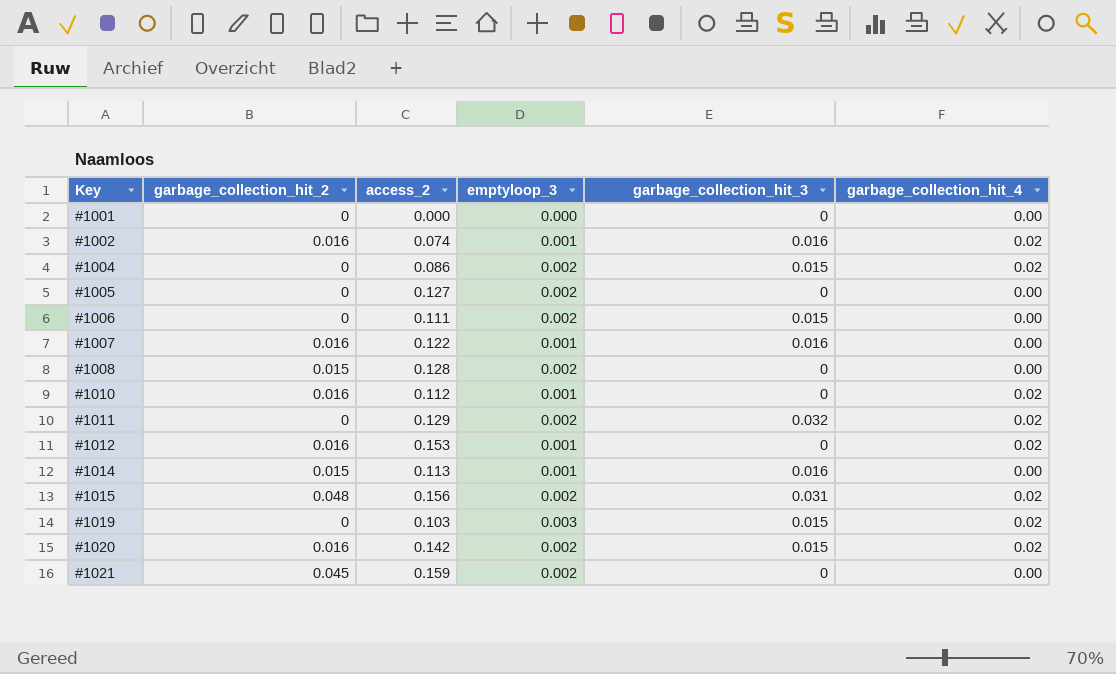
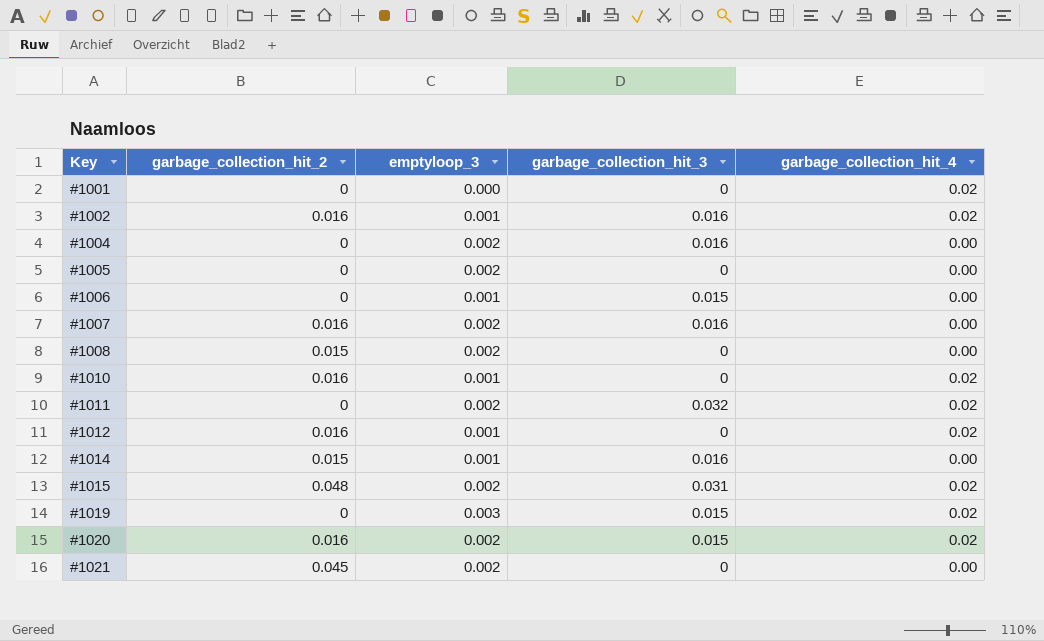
column access_2 | position: 3 -> none
#1001 | garbage_collection_hit_4: 0.00 -> 0.02
#1004 | garbage_collection_hit_3: 0.015 -> 0.016
#1004 | garbage_collection_hit_4: 0.02 -> 0.00
#1006 | emptyloop_3: 0.002 -> 0.001
#1007 | emptyloop_3: 0.001 -> 0.002

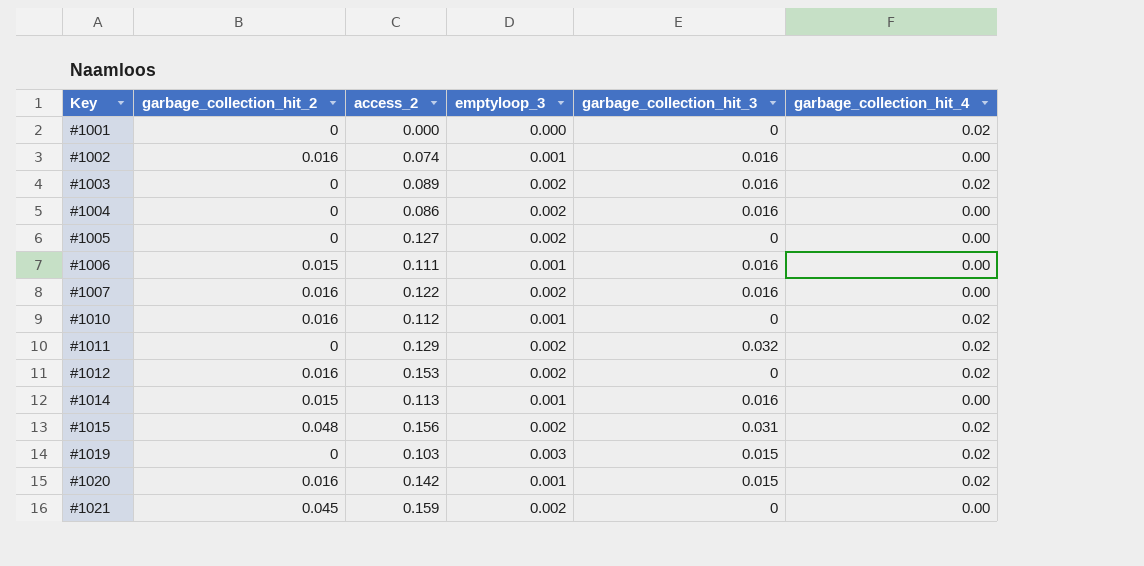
column access_2 | position: none -> 3
row #1008: 0.015 | 0.002 | 0 | 0.00 -> none
#1002 | garbage_collection_hit_4: 0.02 -> 0.00
row #1003: none -> 0 | 0.089 | 0.002 | 0.016 | 0.02
#1006 | garbage_collection_hit_2: 0 -> 0.015
#1006 | garbage_collection_hit_3: 0.015 -> 0.016
#1012 | emptyloop_3: 0.001 -> 0.002
#1020 | emptyloop_3: 0.002 -> 0.001

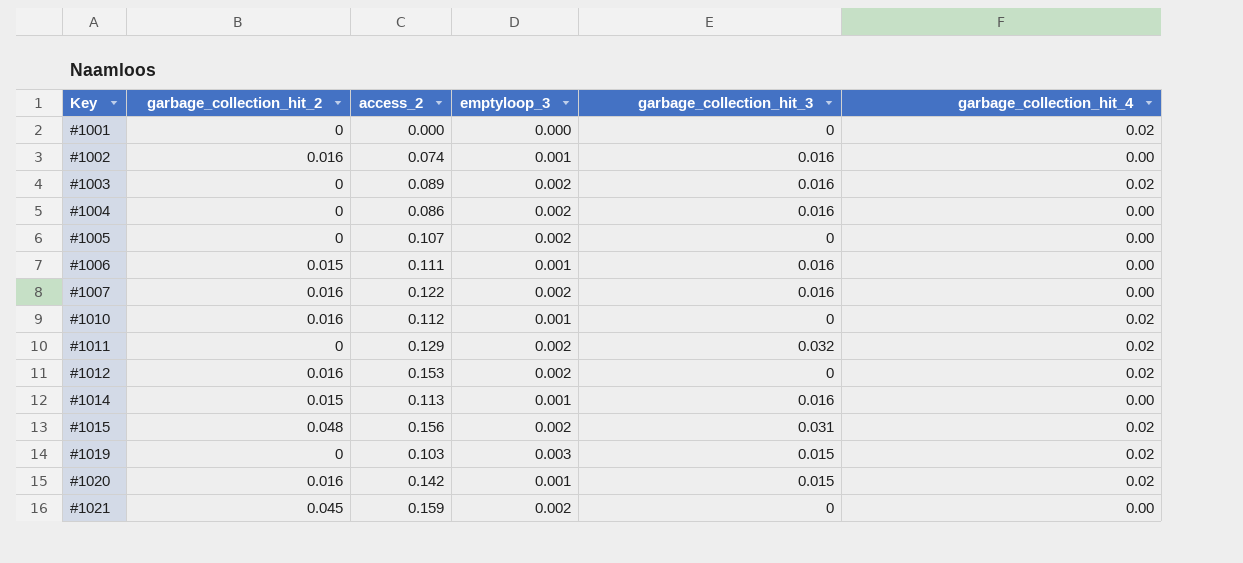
#1005 | access_2: 0.127 -> 0.107

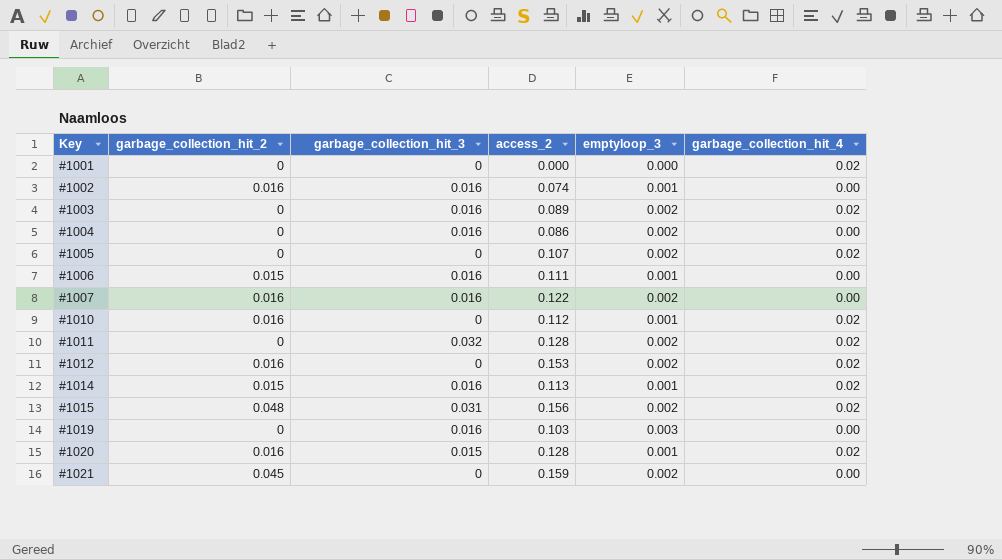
column garbage_collection_hit_3 | position: 5 -> 3
#1005 | garbage_collection_hit_4: 0.00 -> 0.02
#1011 | access_2: 0.129 -> 0.128
#1014 | garbage_collection_hit_4: 0.00 -> 0.02
#1019 | garbage_collection_hit_3: 0.015 -> 0.016
#1019 | garbage_collection_hit_4: 0.02 -> 0.00
#1020 | access_2: 0.142 -> 0.128

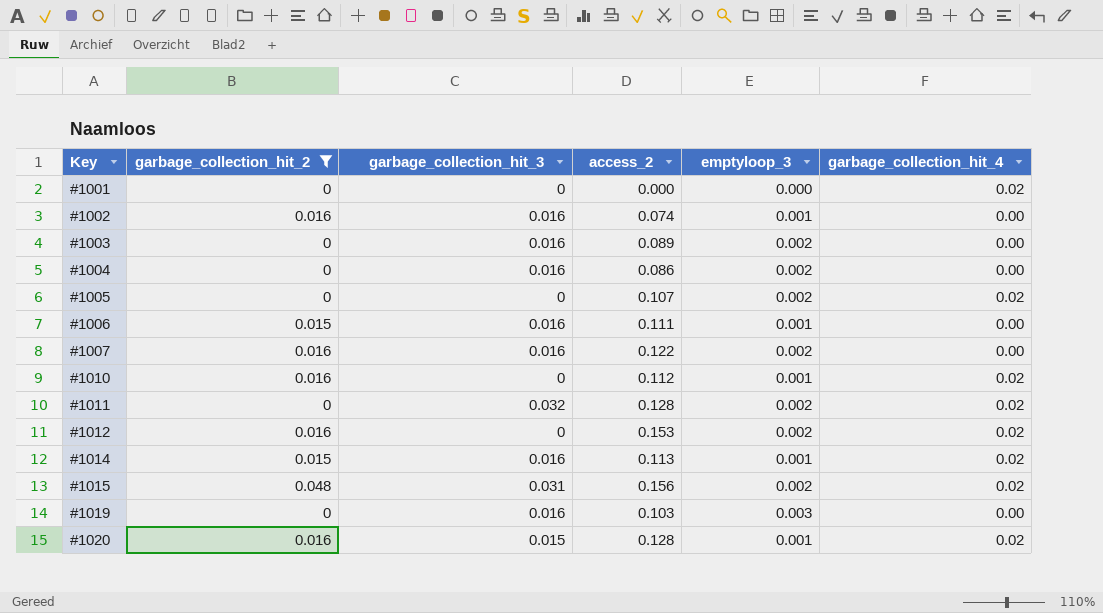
filter: none -> garbage_collection_hit_2 != 0.045
#1003 | garbage_collection_hit_4: 0.02 -> 0.00

